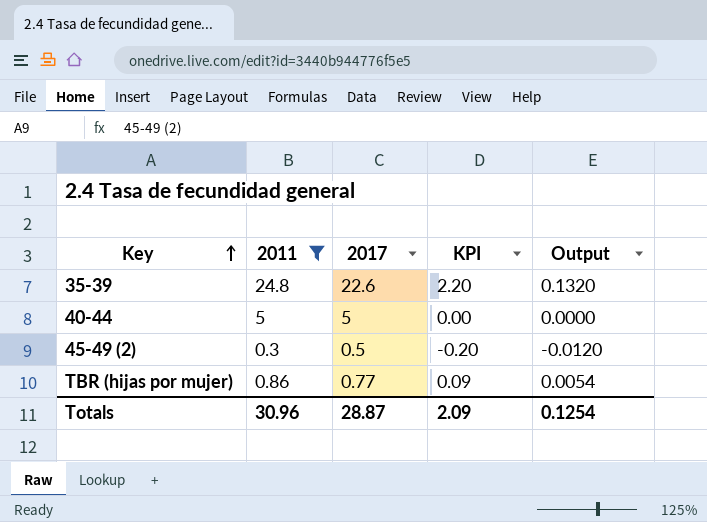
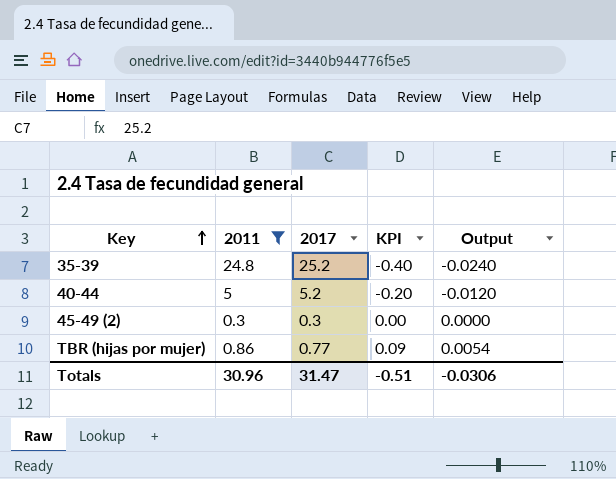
35-39 | 2017: 22.6 -> 25.2
35-39 | KPI: 2.20 -> -0.40
35-39 | Output: 0.1320 -> -0.0240
40-44 | 2017: 5 -> 5.2
40-44 | KPI: 0.00 -> -0.20
40-44 | Output: 0.0000 -> -0.0120
45-49 (2) | 2017: 0.5 -> 0.3
45-49 (2) | KPI: -0.20 -> 0.00
45-49 (2) | Output: -0.0120 -> 0.0000
Totals | 2017: 28.87 -> 31.47
Totals | KPI: 2.09 -> -0.51
Totals | Output: 0.1254 -> -0.0306

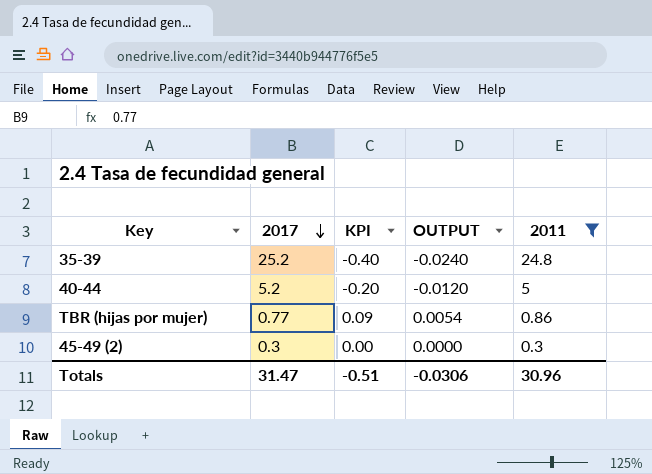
row order: Key ascending -> 2017 descending
column name: Output -> OUTPUT
column 2011 | position: 2 -> 5

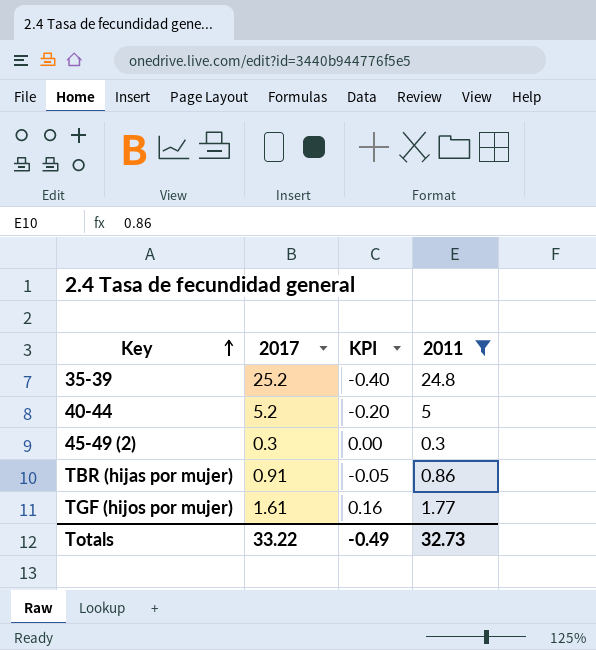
row order: 2017 descending -> Key ascending
column OUTPUT | formula: [KPI] * 0.06 -> none
TBR (hijas por mujer) | 2017: 0.77 -> 0.91
TBR (hijas por mujer) | KPI: 0.09 -> -0.05
row TGF (hijos por mujer): none -> 1.61 | 0.16 | 1.77
Totals | 2017: 31.47 -> 33.22
Totals | KPI: -0.51 -> -0.49
Totals | 2011: 30.96 -> 32.73

